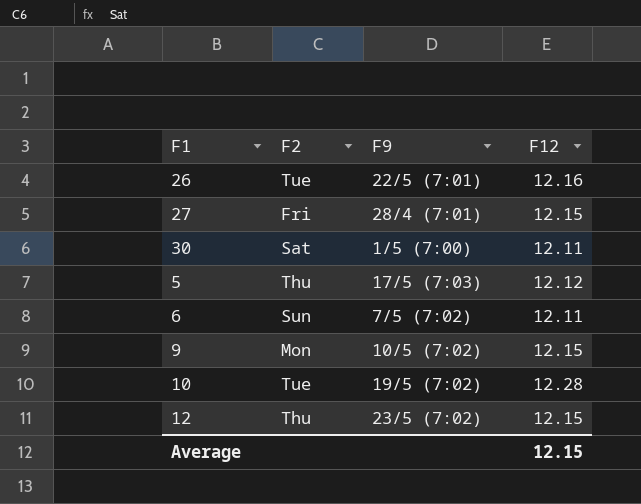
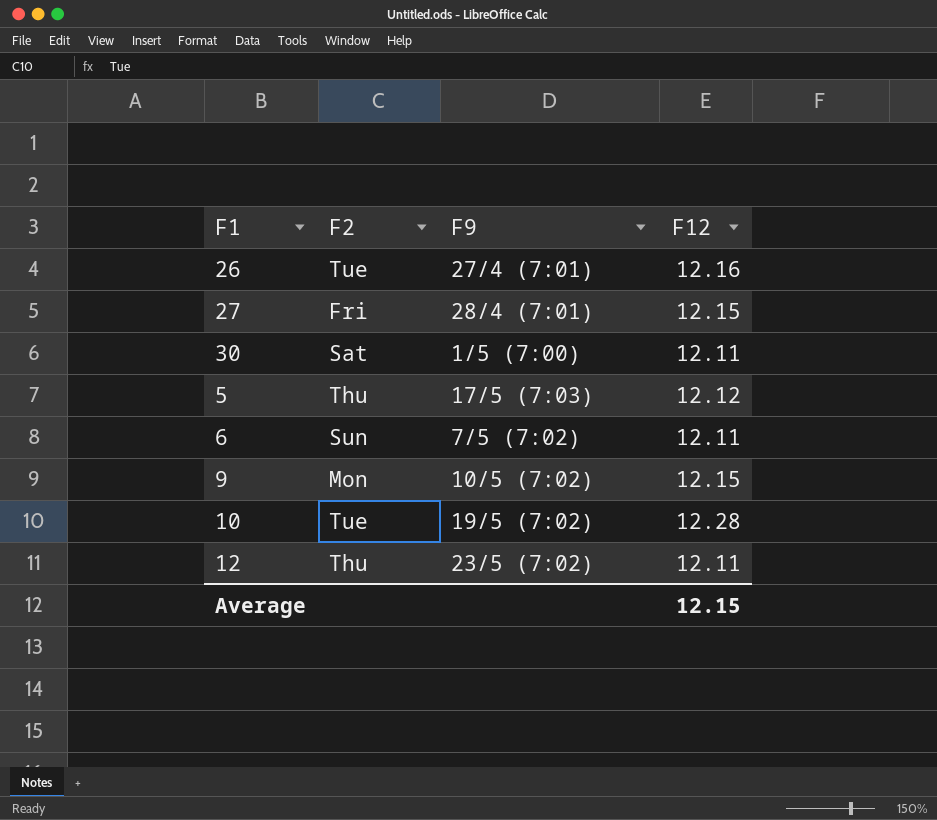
26 | F9: 22/5 (7:01) -> 27/4 (7:01)
12 | F12: 12.15 -> 12.11

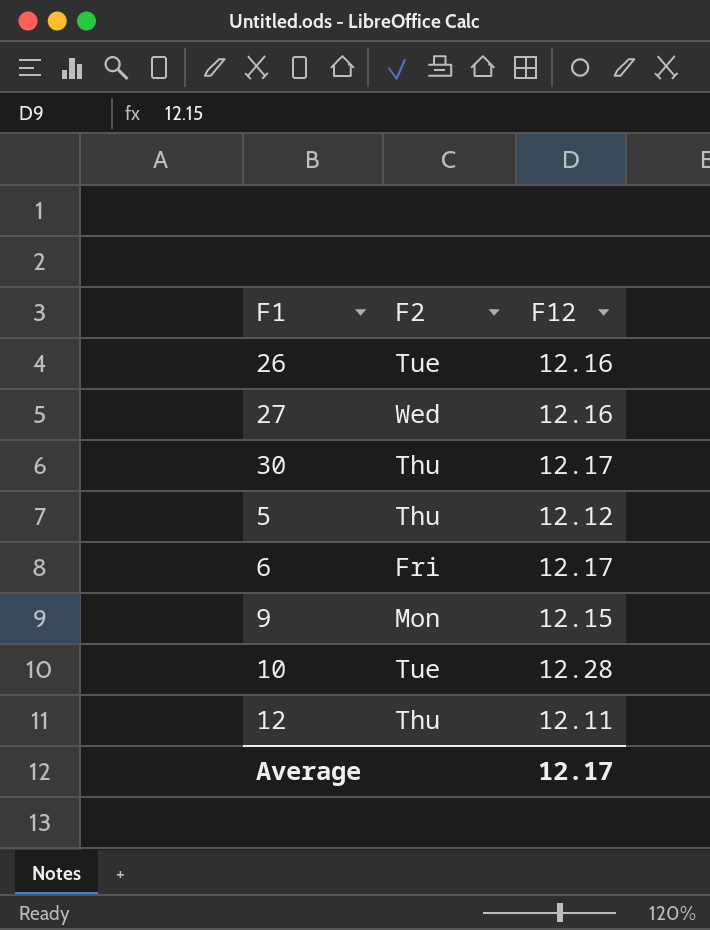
column F9 | position: 3 -> none
27 | F2: Fri -> Wed
27 | F12: 12.15 -> 12.16
30 | F2: Sat -> Thu
30 | F12: 12.11 -> 12.17
6 | F2: Sun -> Fri
6 | F12: 12.11 -> 12.17
Average | F12: 12.15 -> 12.17

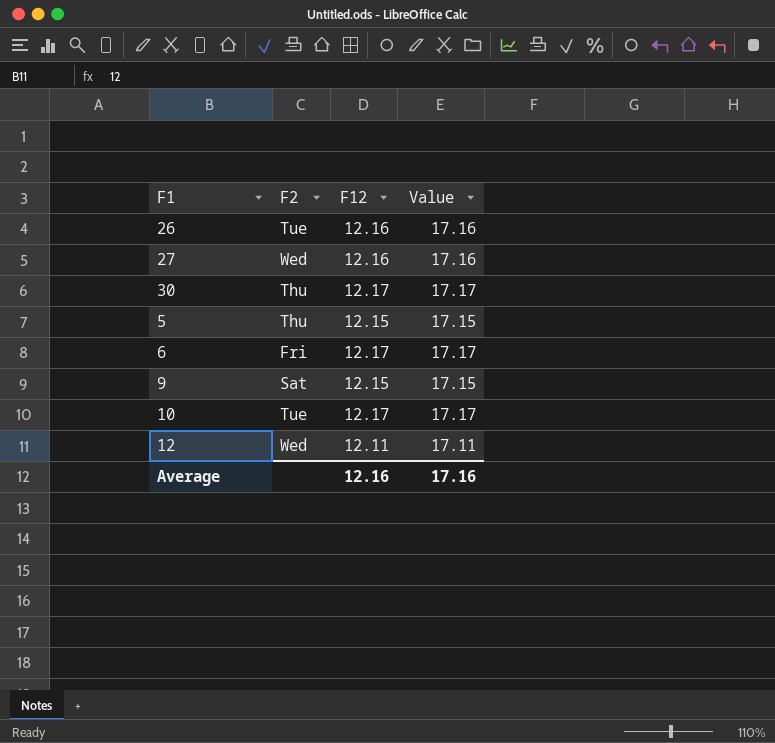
column Value | formula: none -> [F12] + 5
5 | F12: 12.12 -> 12.15
9 | F2: Mon -> Sat
10 | F12: 12.28 -> 12.17
12 | F2: Thu -> Wed
Average | F12: 12.17 -> 12.16

